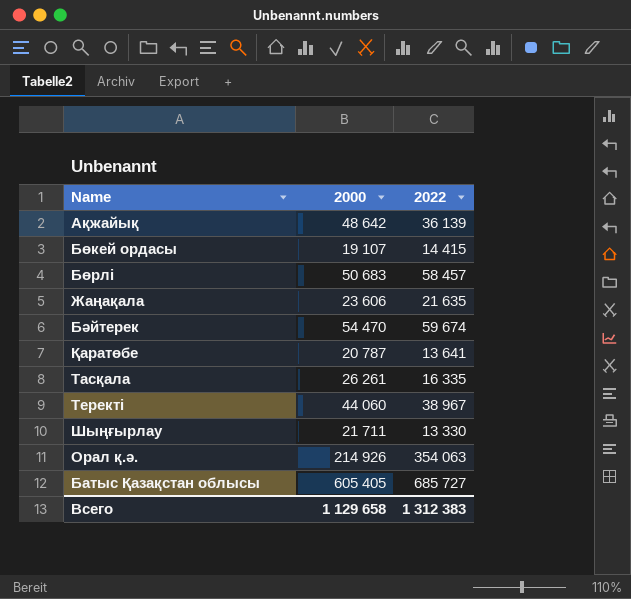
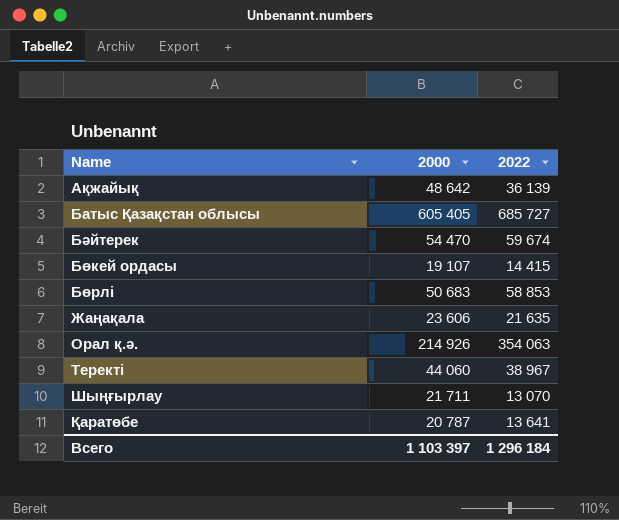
row order: none -> Name ascending
row Тасқала: 26 261 | 16 335 -> none
Бөрлі | 2022: 58 457 -> 58 853
Шыңғырлау | 2022: 13 330 -> 13 070
Всего | 2000: 1 129 658 -> 1 103 397
Всего | 2022: 1 312 383 -> 1 296 184

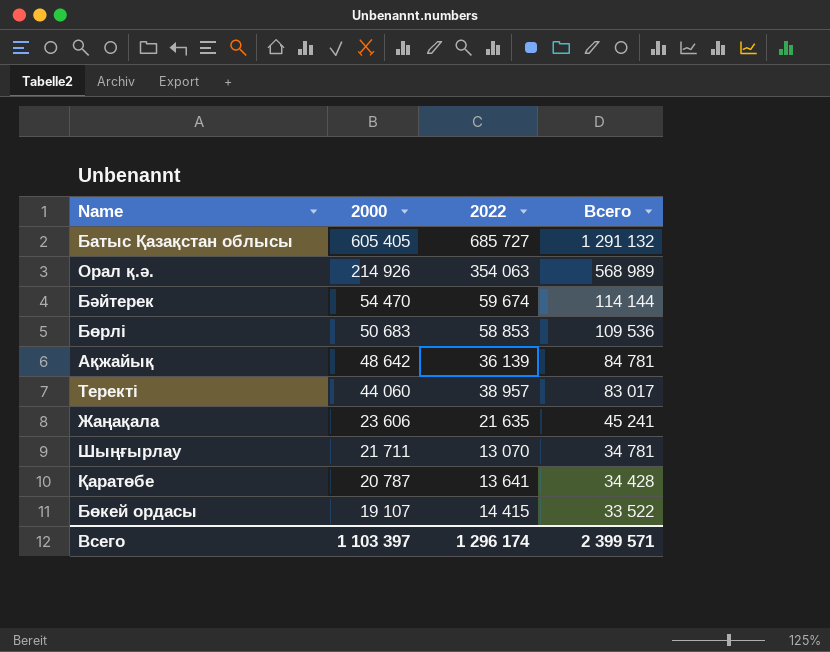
row order: Name ascending -> 2000 descending
column Всего | formula: none -> [2000] + [2022]
Теректі | 2022: 38 967 -> 38 957
Всего | 2022: 1 296 184 -> 1 296 174

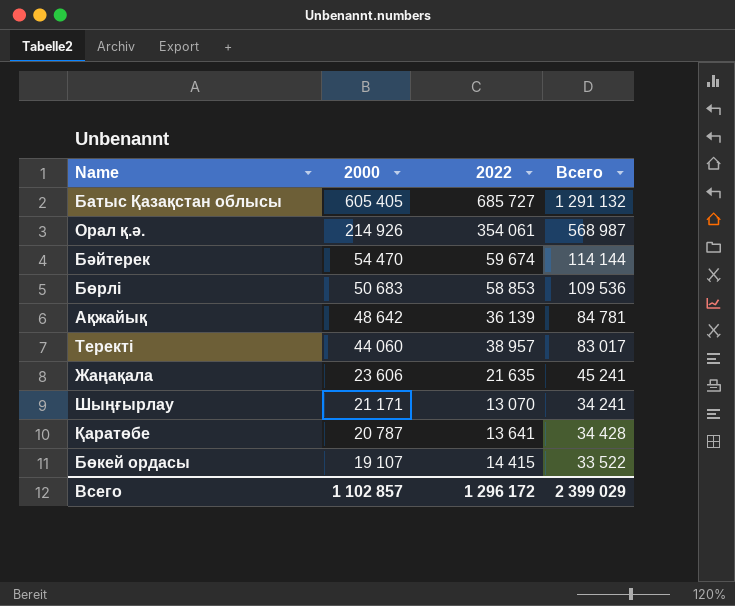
Орал қ.ә. | 2022: 354 063 -> 354 061
Орал қ.ә. | Всего: 568 989 -> 568 987
Шыңғырлау | 2000: 21 711 -> 21 171
Шыңғырлау | Всего: 34 781 -> 34 241
Всего | 2000: 1 103 397 -> 1 102 857
Всего | 2022: 1 296 174 -> 1 296 172
Всего | Всего: 2 399 571 -> 2 399 029

